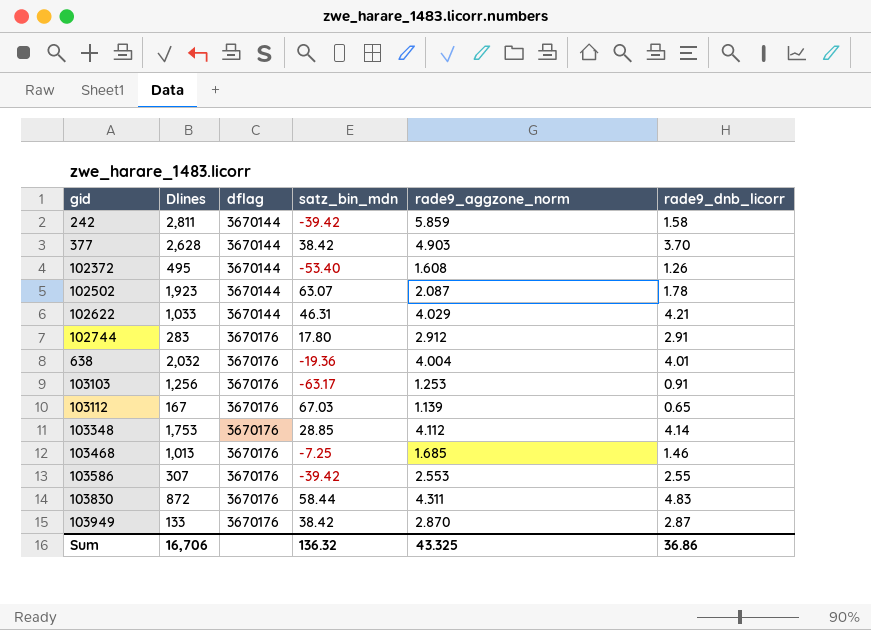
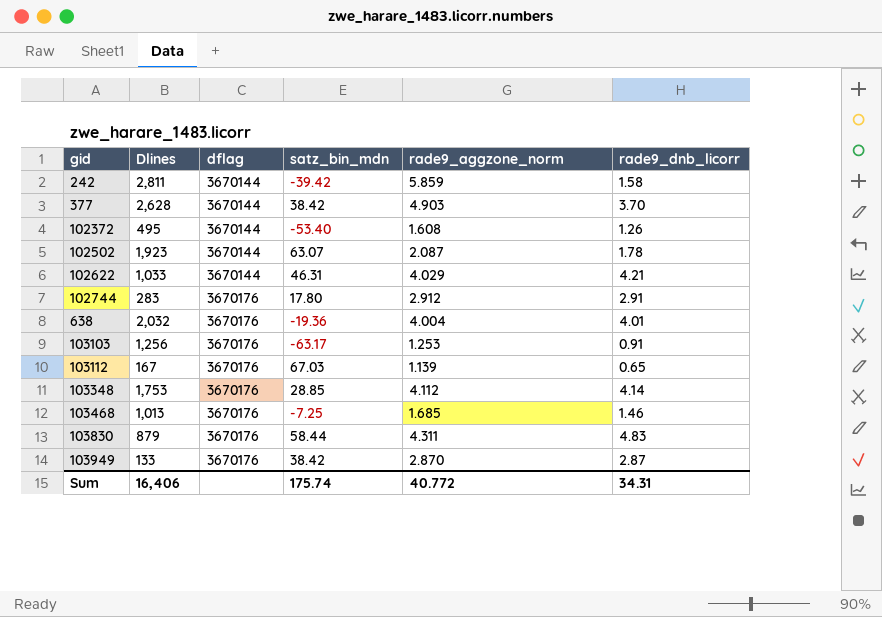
row 103586: 307 | 3670176 | -39.42 | 2.553 | 2.55 -> none
103830 | Dlines: 872 -> 879
Sum | Dlines: 16,706 -> 16,406
Sum | satz_bin_mdn: 136.32 -> 175.74
Sum | rade9_aggzone_norm: 43.325 -> 40.772
Sum | rade9_dnb_licorr: 36.86 -> 34.31

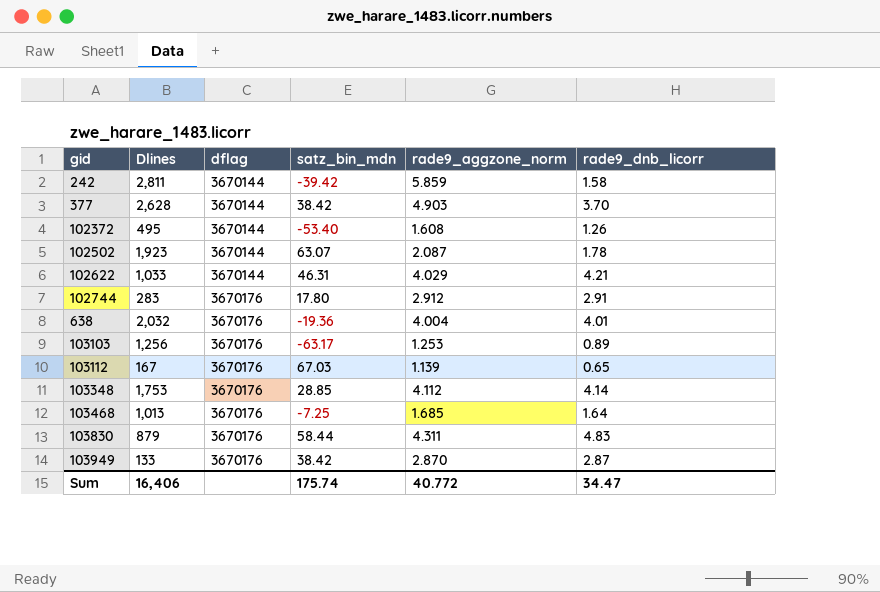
103103 | rade9_dnb_licorr: 0.91 -> 0.89
103468 | rade9_dnb_licorr: 1.46 -> 1.64
Sum | rade9_dnb_licorr: 34.31 -> 34.47

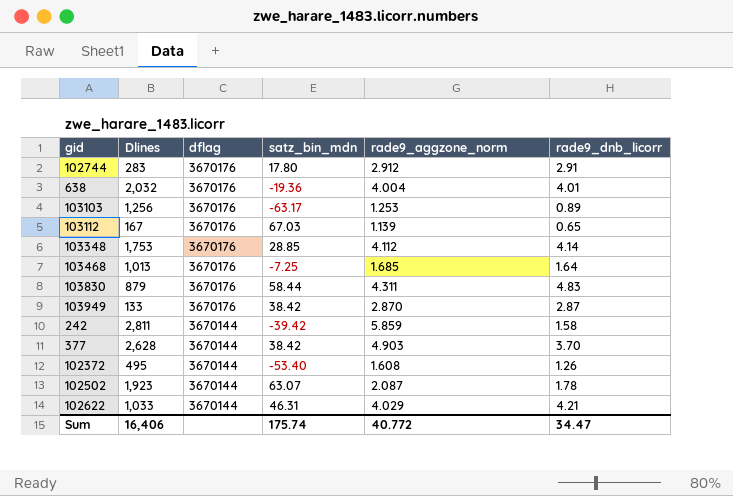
row order: dflag ascending -> dflag descending

